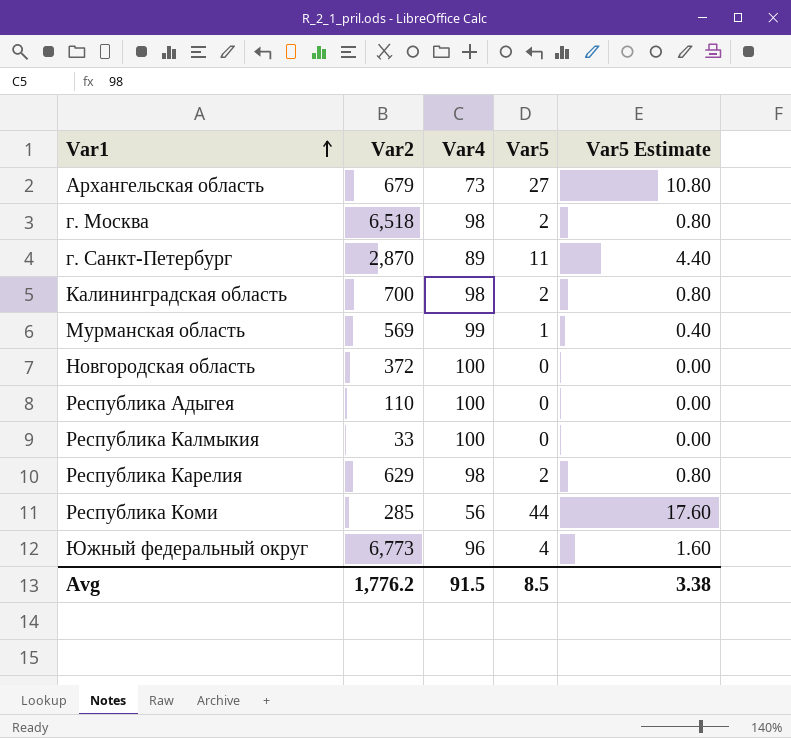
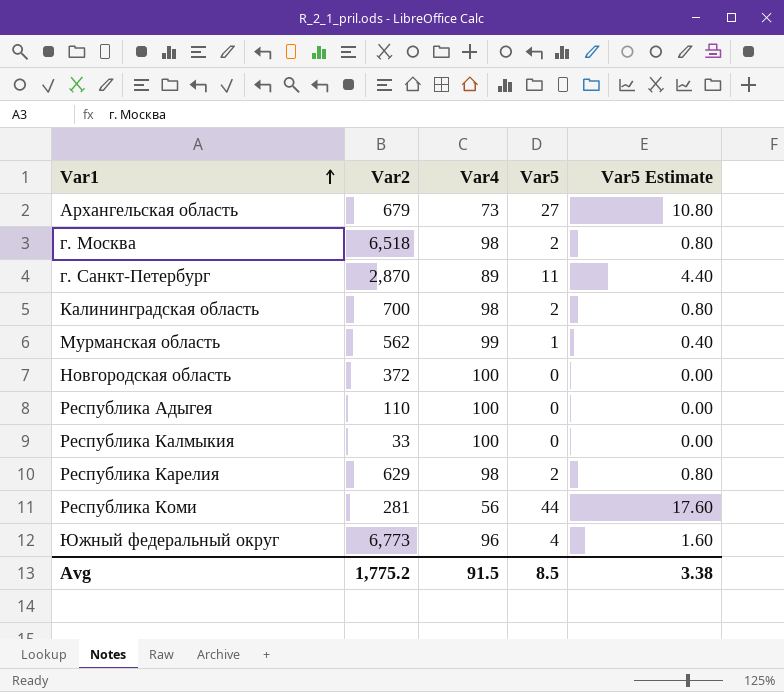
Мурманская область | Var2: 569 -> 562
Республика Коми | Var2: 285 -> 281
Avg | Var2: 1,776.2 -> 1,775.2

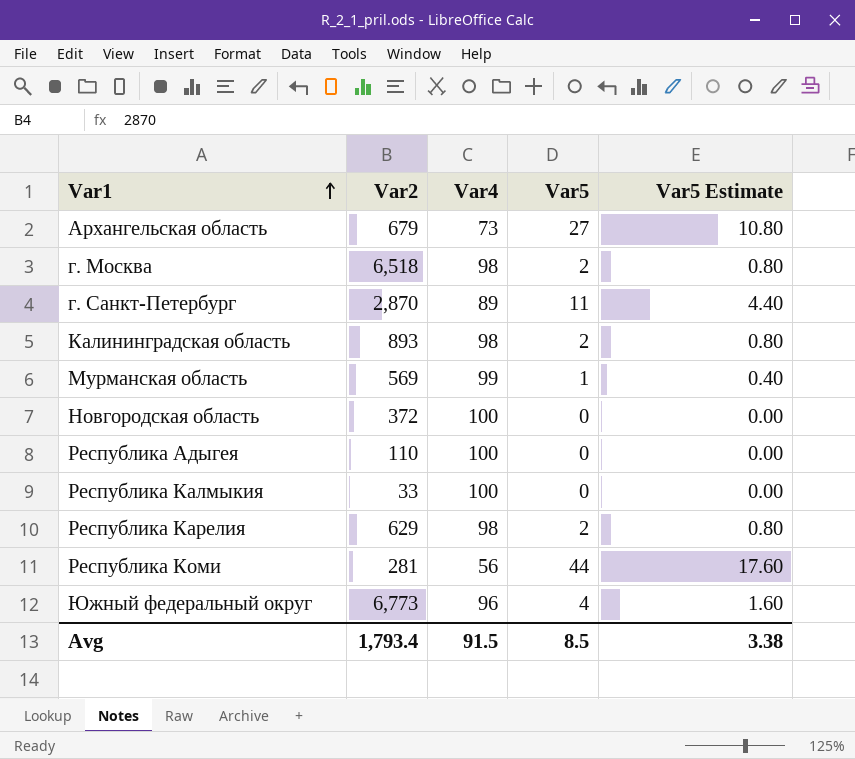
Калининградская область | Var2: 700 -> 893
Мурманская область | Var2: 562 -> 569
Avg | Var2: 1,775.2 -> 1,793.4

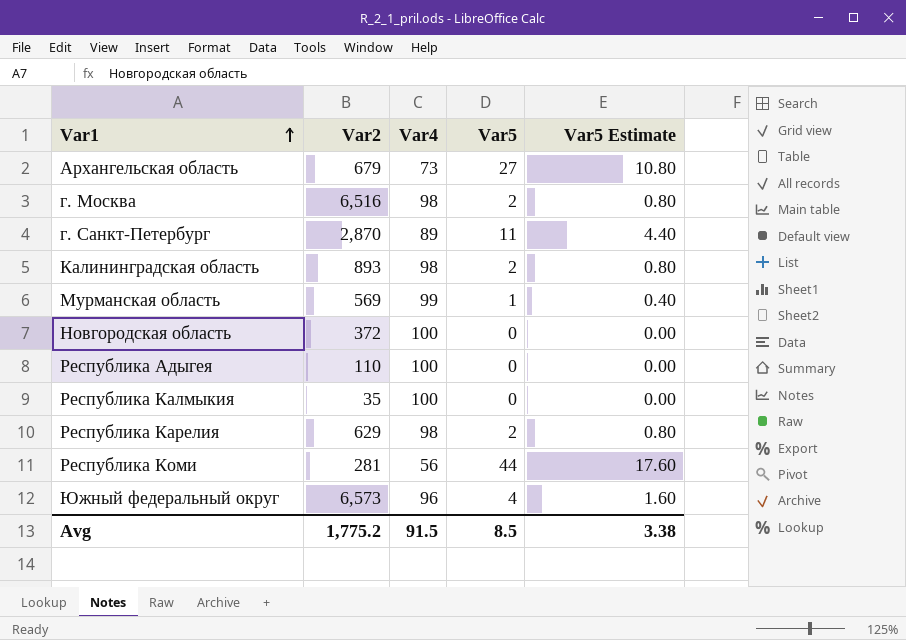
г. Москва | Var2: 6,518 -> 6,516
Республика Калмыкия | Var2: 33 -> 35
Южный федеральный округ | Var2: 6,773 -> 6,573
Avg | Var2: 1,793.4 -> 1,775.2

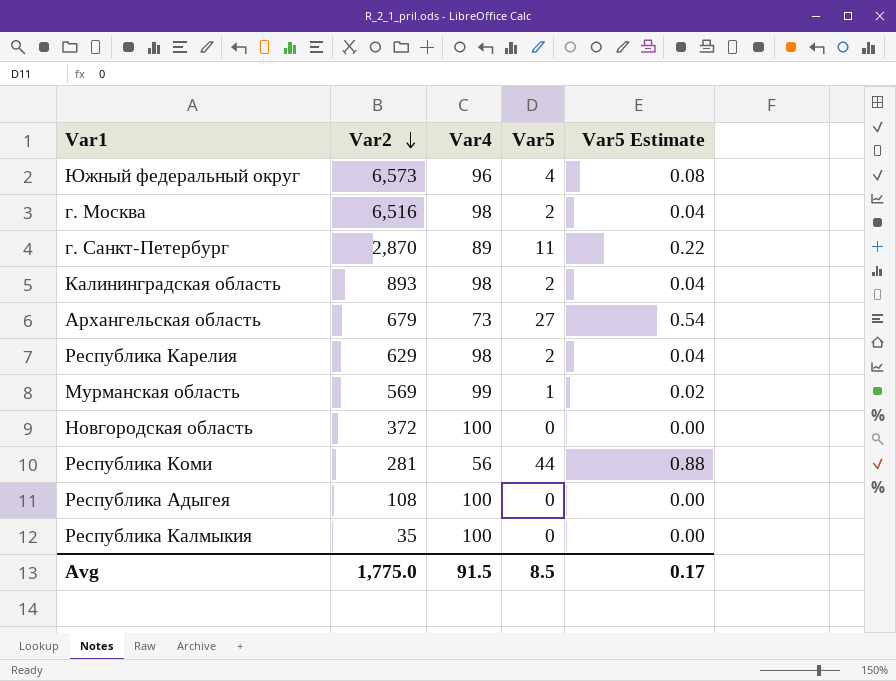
row order: Var1 ascending -> Var2 descending
column Var5 Estimate | formula: [Var5] * 0.4 -> [Var5] * 0.02
Республика Адыгея | Var2: 110 -> 108
Avg | Var2: 1,775.2 -> 1,775.0
Avg | Var5 Estimate: 3.38 -> 0.17

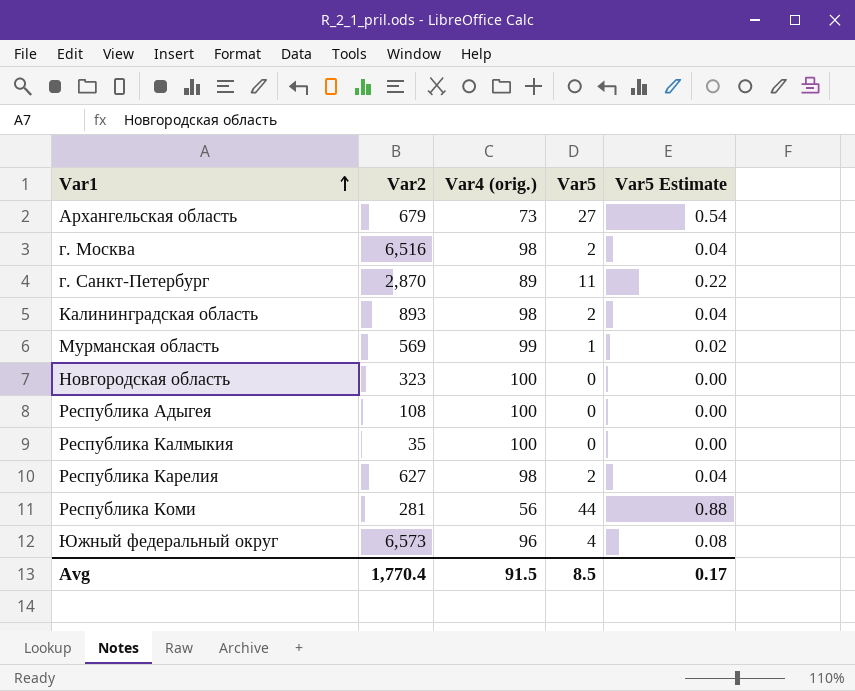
row order: Var2 descending -> Var1 ascending
column name: Var4 -> Var4 (orig.)
Новгородская область | Var2: 372 -> 323
Республика Карелия | Var2: 629 -> 627
Avg | Var2: 1,775.0 -> 1,770.4

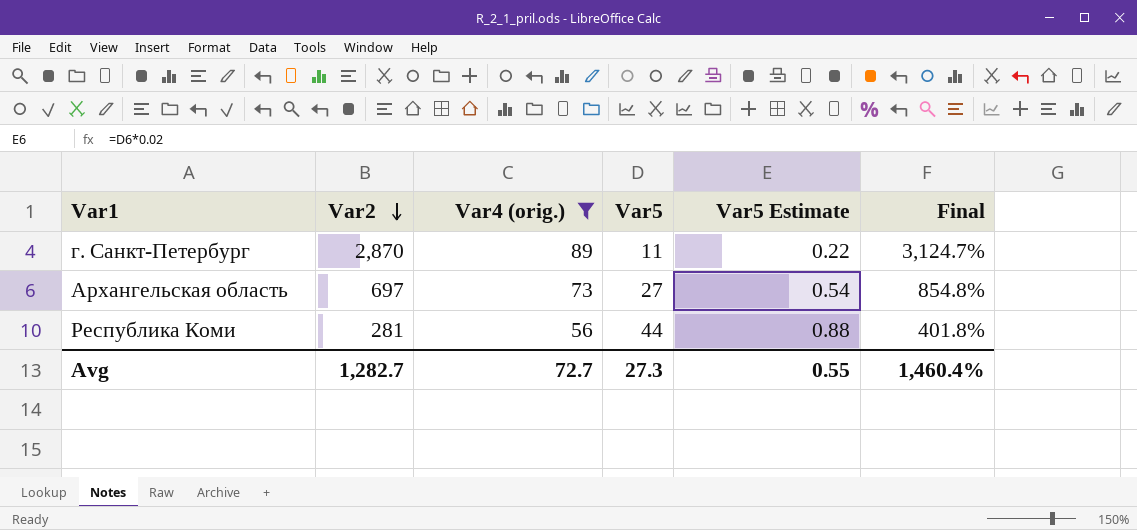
filter: none -> Var4 (orig.) <= 89
row order: Var1 ascending -> Var2 descending
column Final | formula: none -> ([Var2] - [Var4 (orig.)]) / [Var4 (orig.)]
Архангельская область | Var2: 679 -> 697
Avg | Var2: 1,770.4 -> 1,282.7
Avg | Var4 (orig.): 91.5 -> 72.7
Avg | Var5: 8.5 -> 27.3
Avg | Var5 Estimate: 0.17 -> 0.55

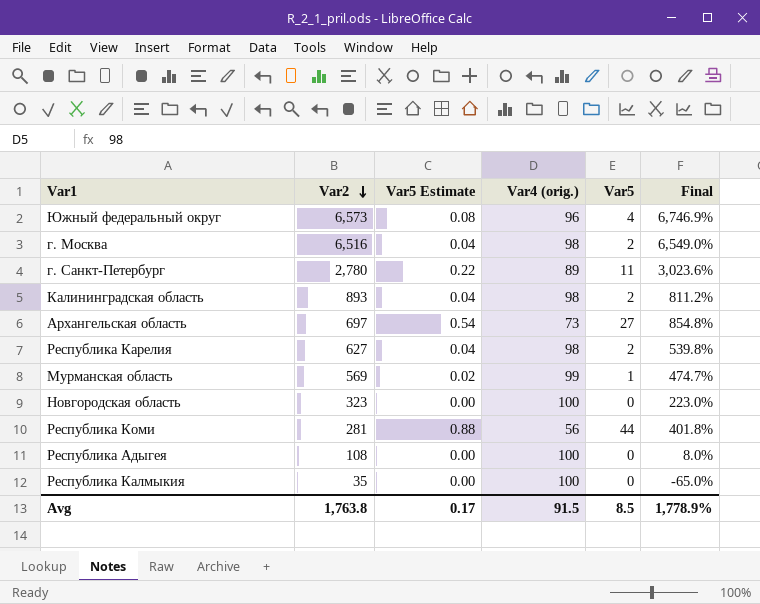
filter: Var4 (orig.) <= 89 -> none
column Var5 Estimate | position: 5 -> 3
г. Санкт-Петербург | Var2: 2,870 -> 2,780
г. Санкт-Петербург | Final: 3,124.7% -> 3,023.6%
Avg | Var2: 1,282.7 -> 1,763.8
Avg | Var5 Estimate: 0.55 -> 0.17
Avg | Var4 (orig.): 72.7 -> 91.5
Avg | Var5: 27.3 -> 8.5
Avg | Final: 1,460.4% -> 1,778.9%

